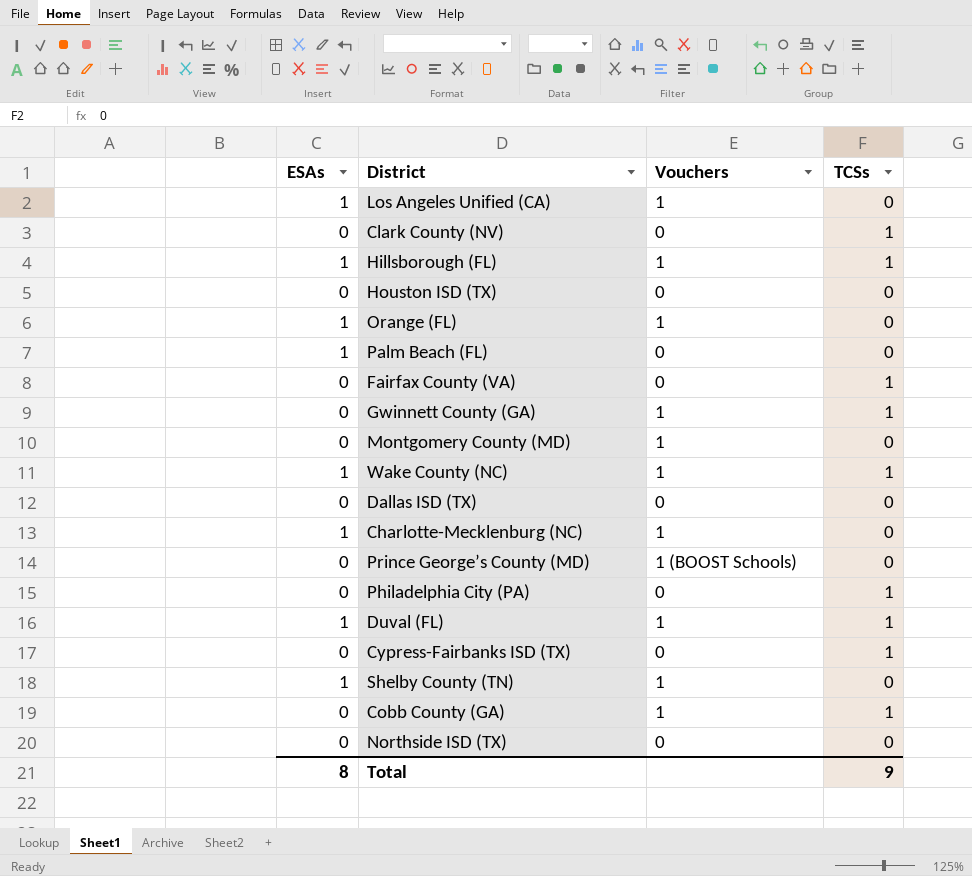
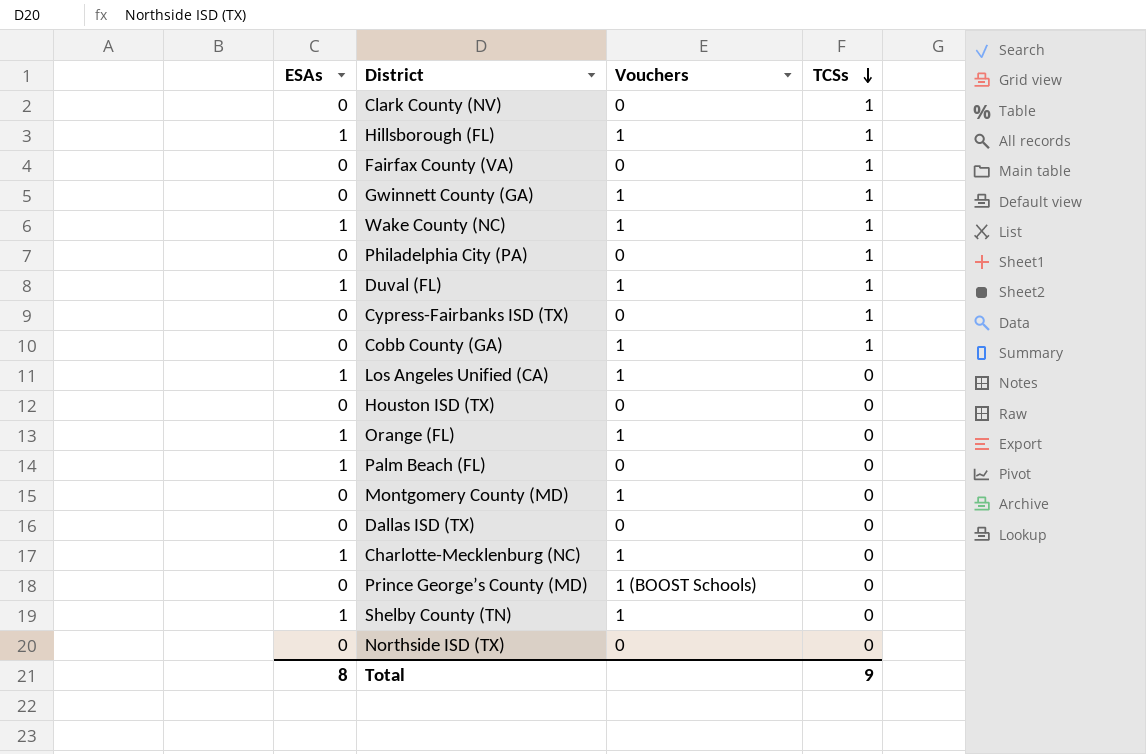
row order: none -> TCSs descending

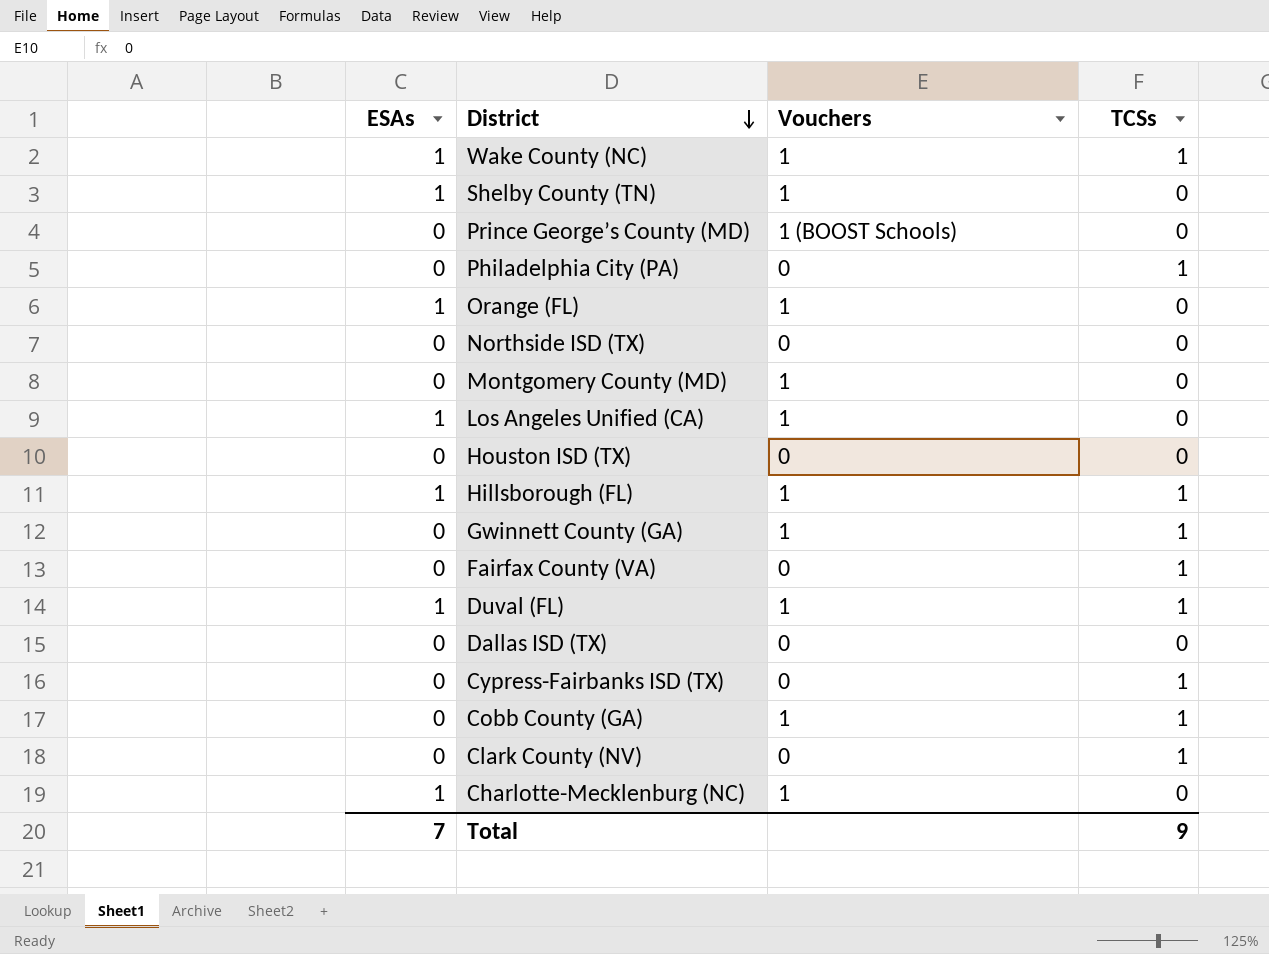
row order: TCSs descending -> District descending
row Palm Beach (FL): 1 | 0 | 0 -> none
Total | ESAs: 8 -> 7

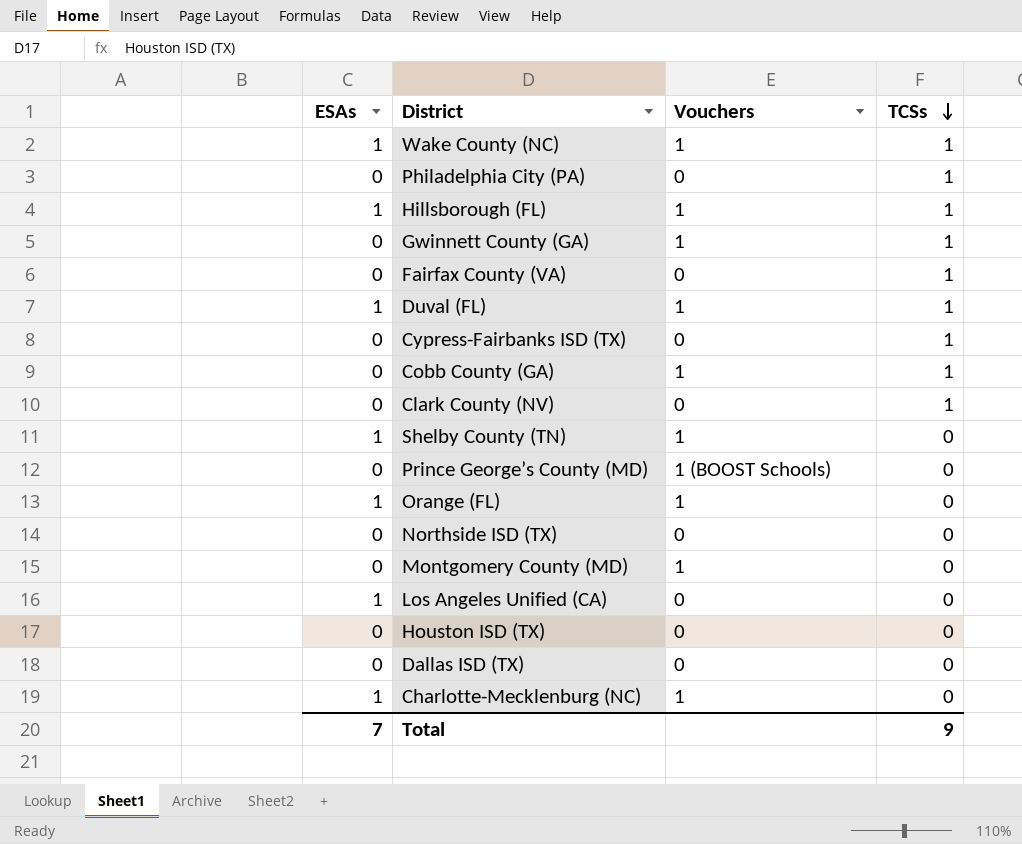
row order: District descending -> TCSs descending
Los Angeles Unified (CA) | Vouchers: 1 -> 0

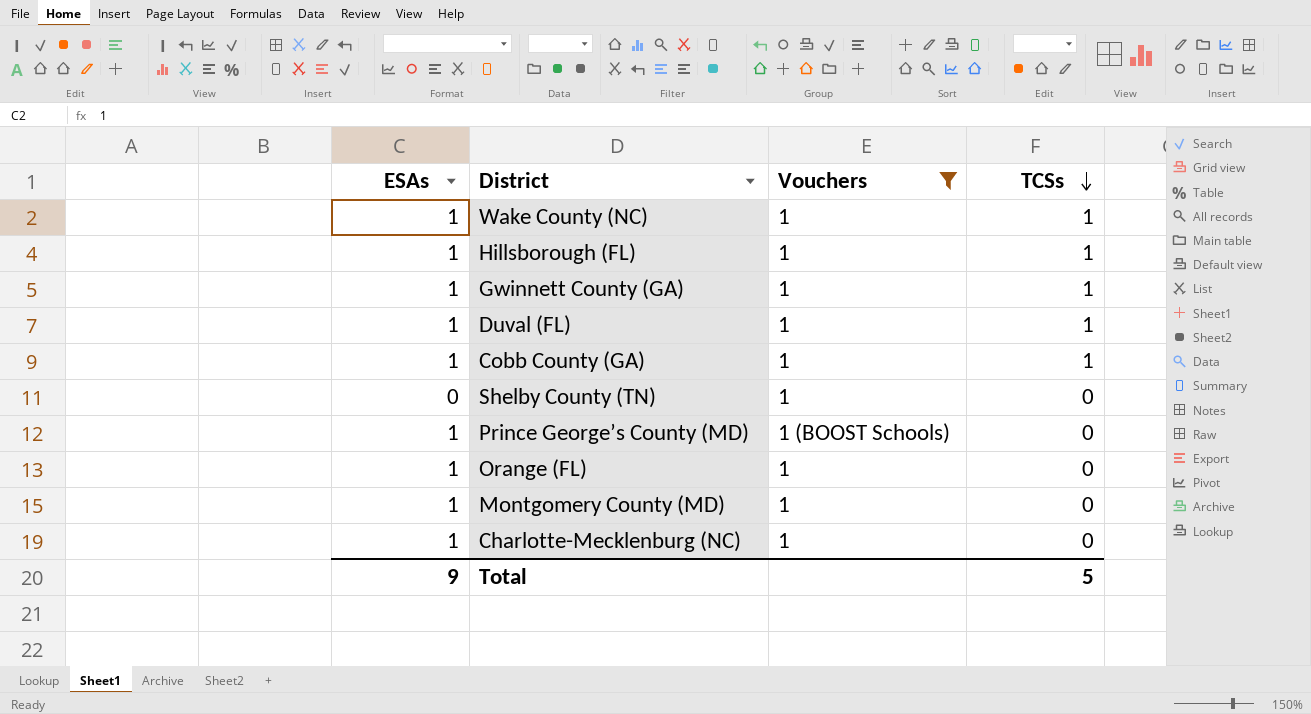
filter: none -> Vouchers != 0
Gwinnett County (GA) | ESAs: 0 -> 1
Cobb County (GA) | ESAs: 0 -> 1
Shelby County (TN) | ESAs: 1 -> 0
Prince George’s County (MD) | ESAs: 0 -> 1
Montgomery County (MD) | ESAs: 0 -> 1
Total | ESAs: 7 -> 9
Total | TCSs: 9 -> 5

